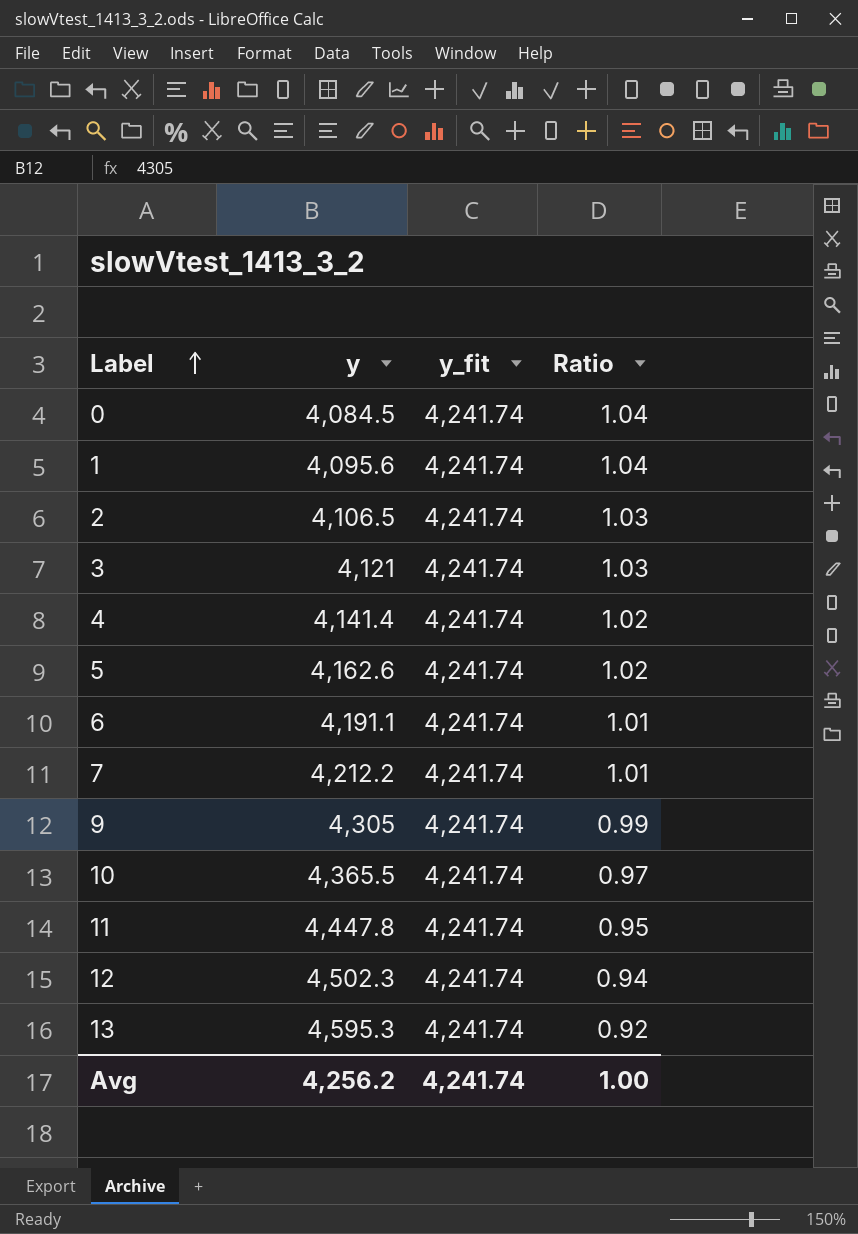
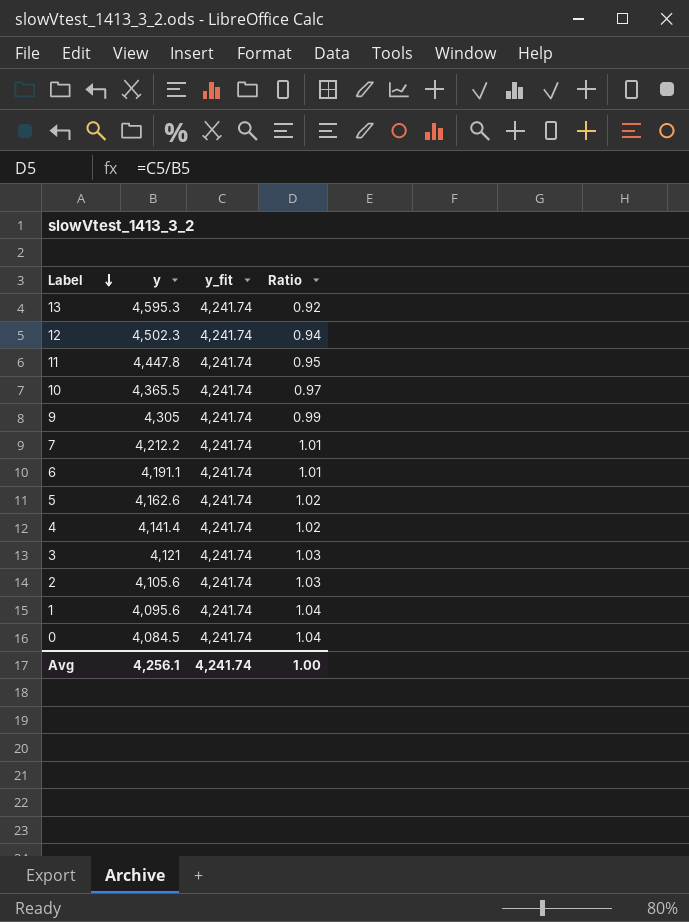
row order: Label ascending -> Label descending
2 | y: 4,106.5 -> 4,105.6
Avg | y: 4,256.2 -> 4,256.1

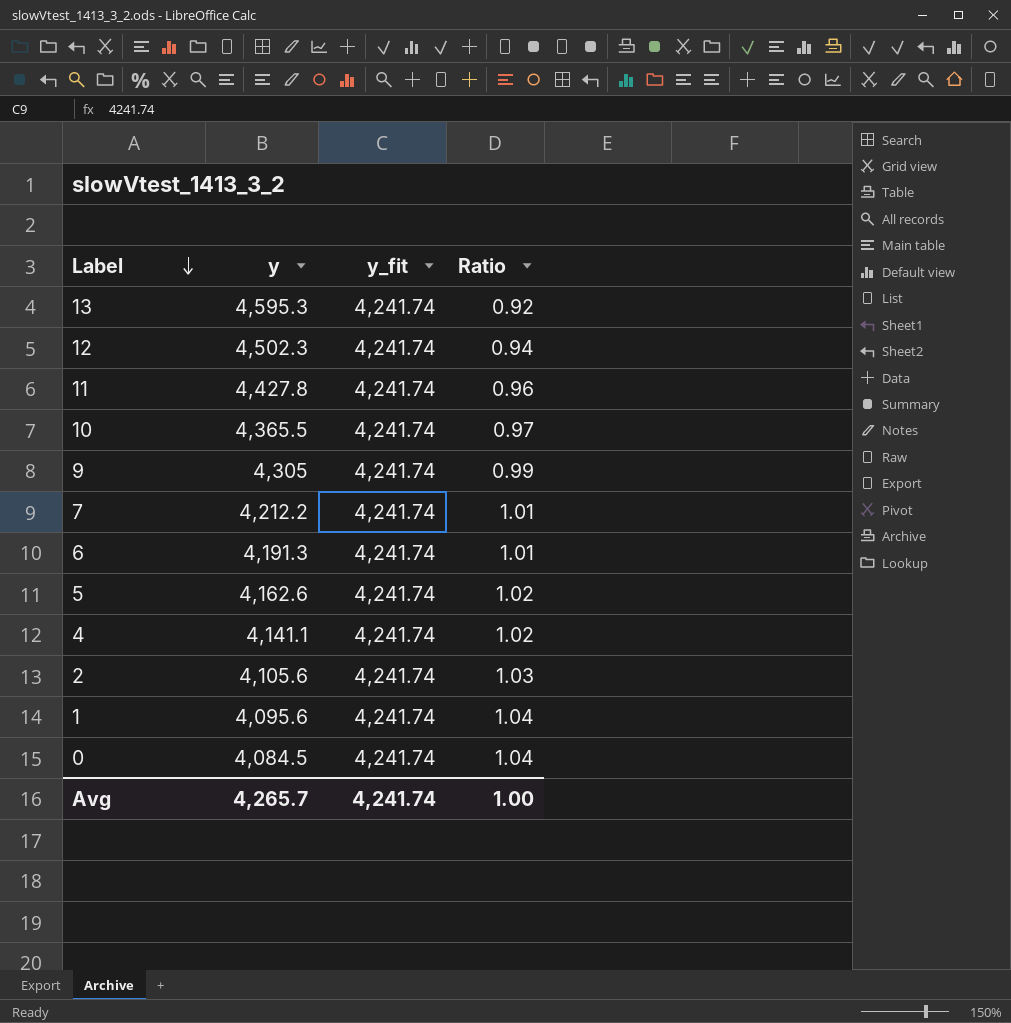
row 3: 4,121 | 4,241.74 | 1.03 -> none
11 | y: 4,447.8 -> 4,427.8
11 | Ratio: 0.95 -> 0.96
6 | y: 4,191.1 -> 4,191.3
4 | y: 4,141.4 -> 4,141.1
Avg | y: 4,256.1 -> 4,265.7

